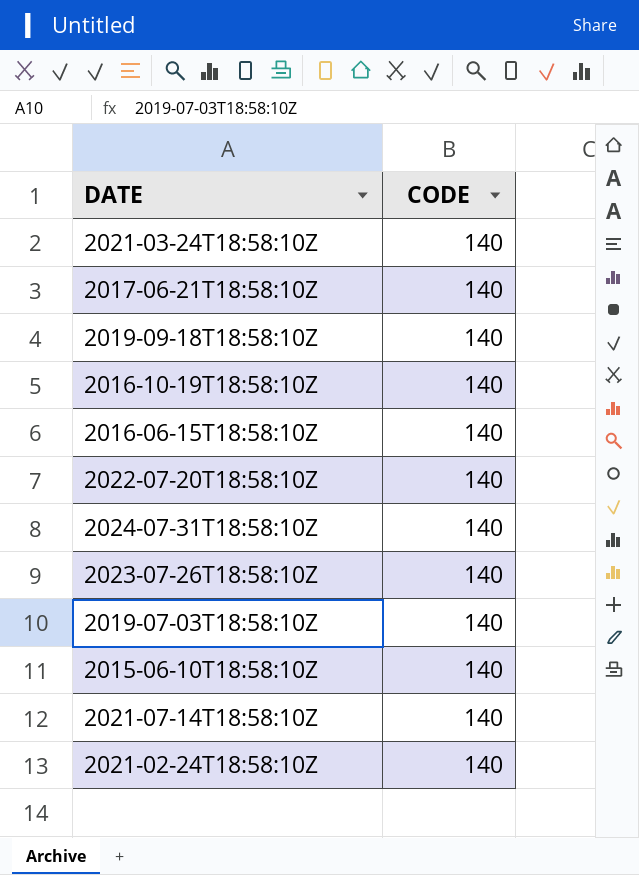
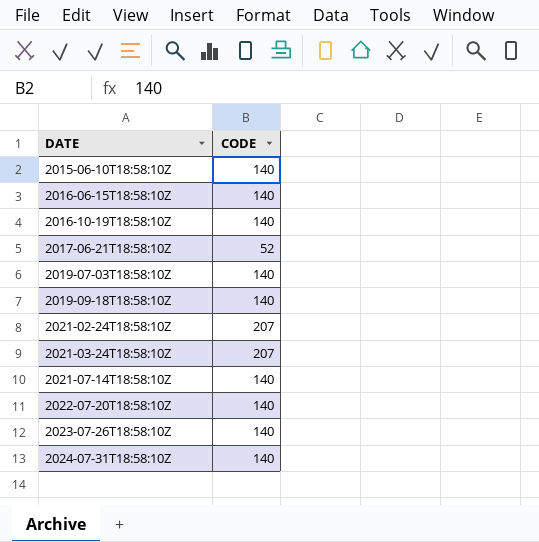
row order: none -> DATE ascending
2017-06-21T18:58:10Z | CODE: 140 -> 52
2021-02-24T18:58:10Z | CODE: 140 -> 207
2021-03-24T18:58:10Z | CODE: 140 -> 207

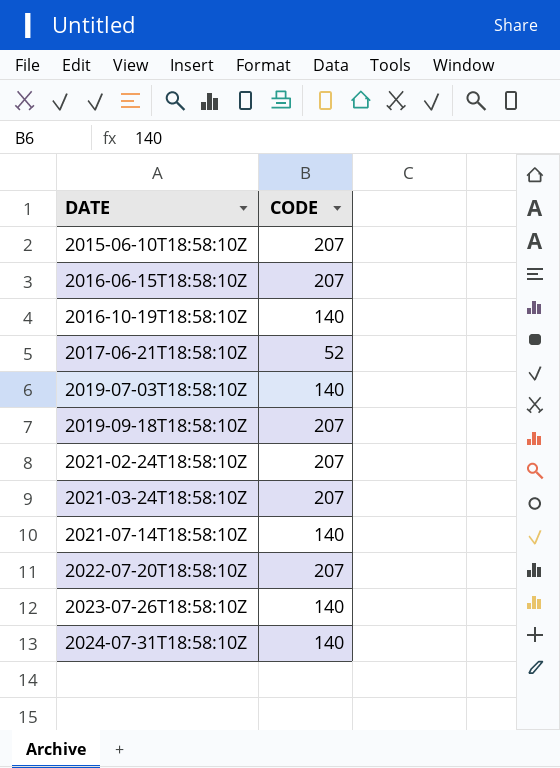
2015-06-10T18:58:10Z | CODE: 140 -> 207
2016-06-15T18:58:10Z | CODE: 140 -> 207
2019-09-18T18:58:10Z | CODE: 140 -> 207
2022-07-20T18:58:10Z | CODE: 140 -> 207

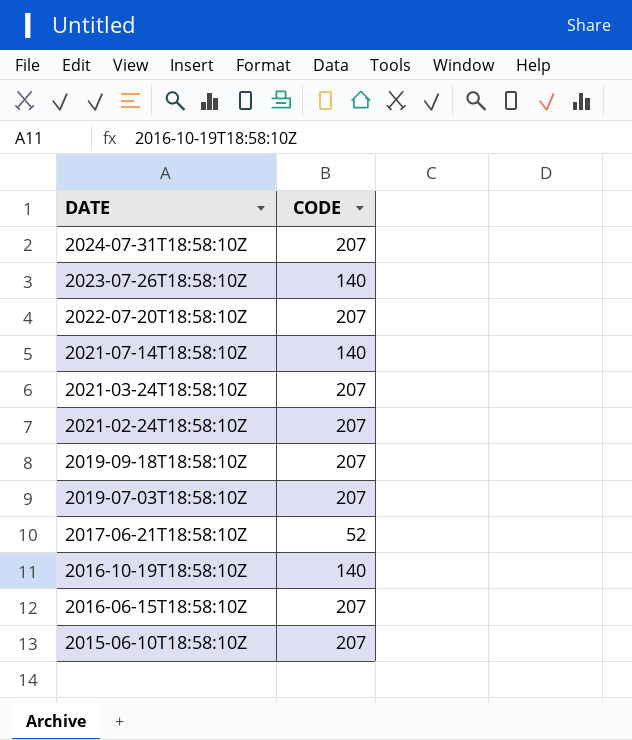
row order: DATE ascending -> DATE descending
2024-07-31T18:58:10Z | CODE: 140 -> 207
2019-07-03T18:58:10Z | CODE: 140 -> 207

